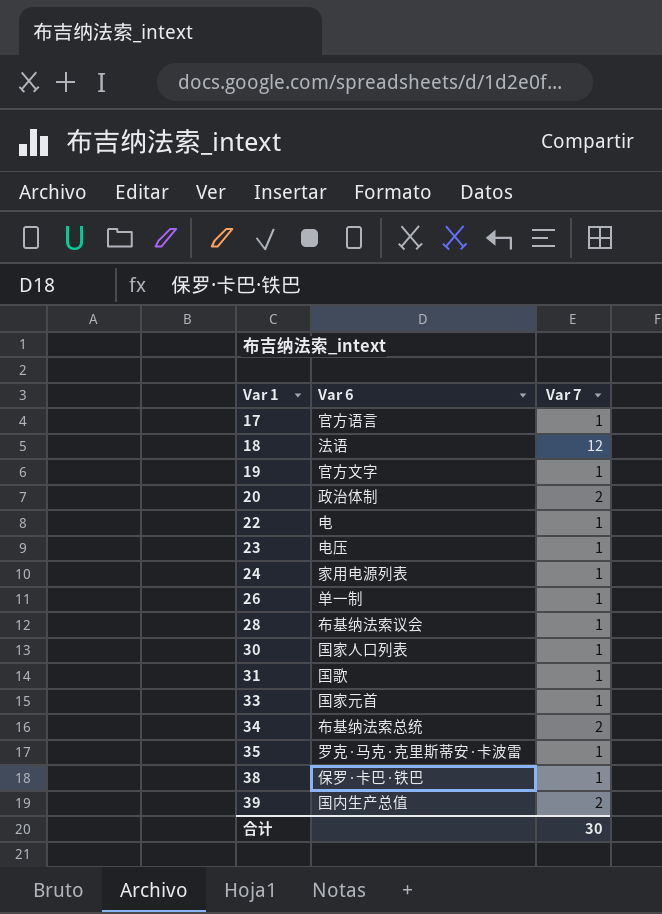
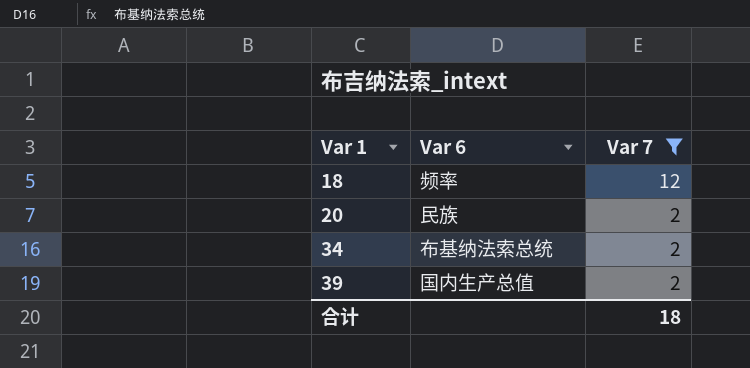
filter: none -> Var 7 != 1
18 | Var 6: 法语 -> 频率
20 | Var 6: 政治体制 -> 民族
合计 | Var 7: 30 -> 18

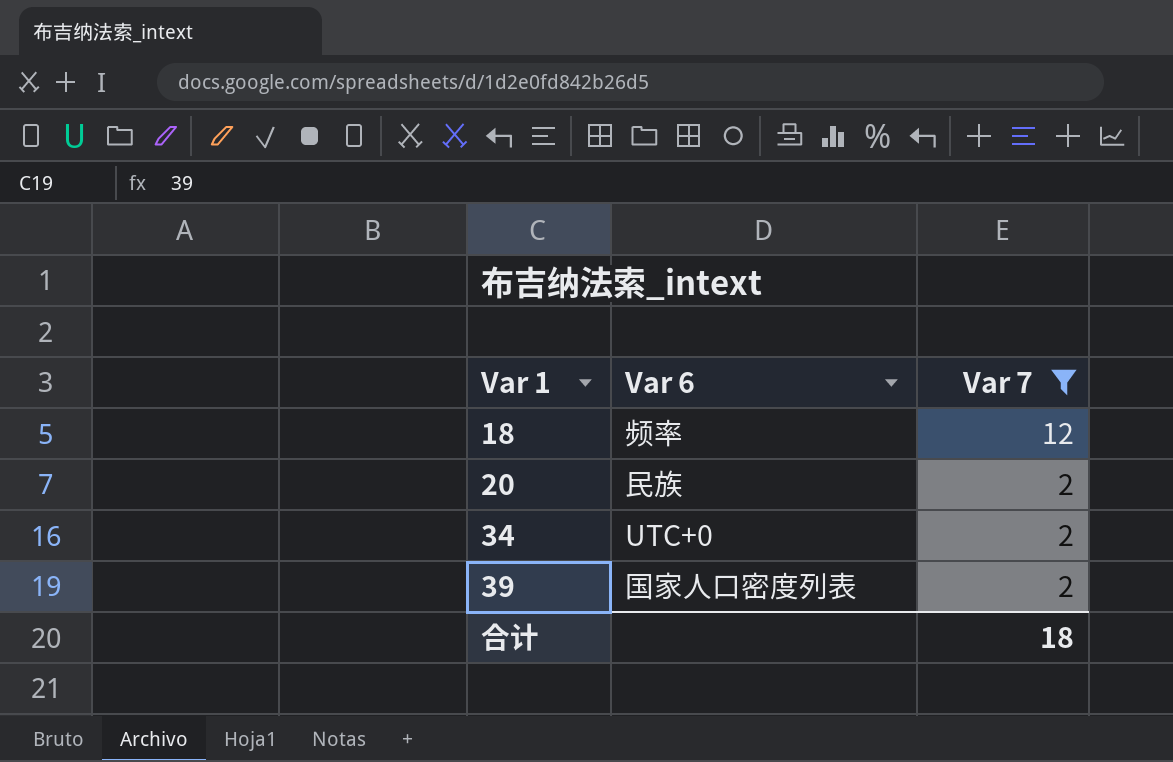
34 | Var 6: 布基纳法索总统 -> UTC+0
39 | Var 6: 国内生产总值 -> 国家人口密度列表

